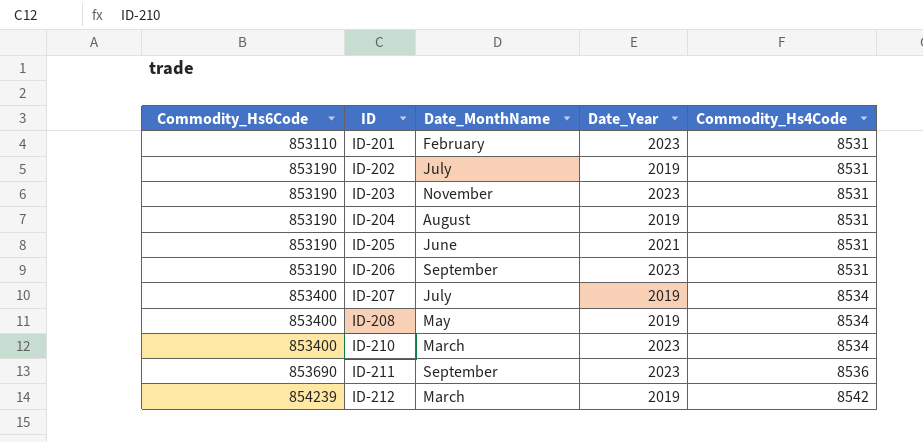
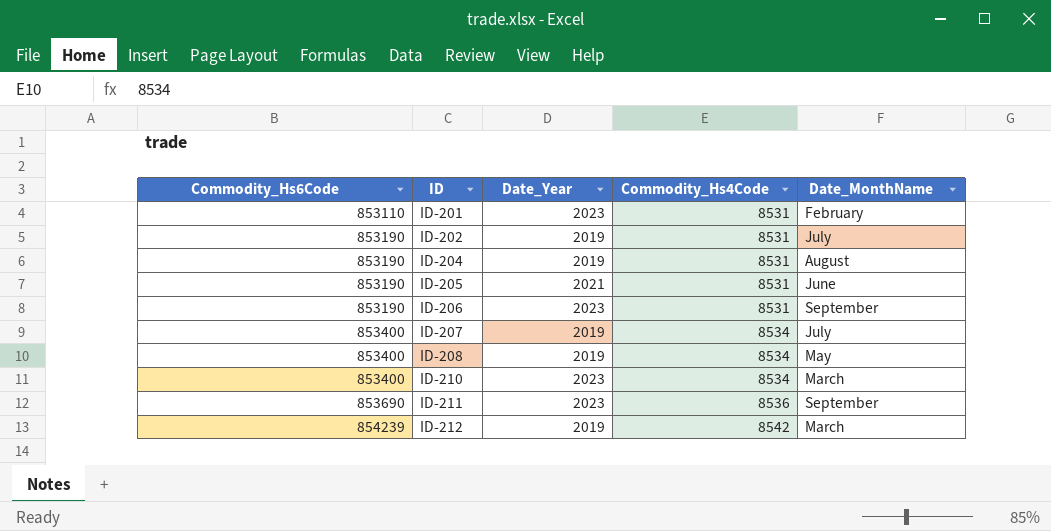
column Date_MonthName | position: 3 -> 5
row ID-203: 853190 | November | 2023 | 8531 -> none

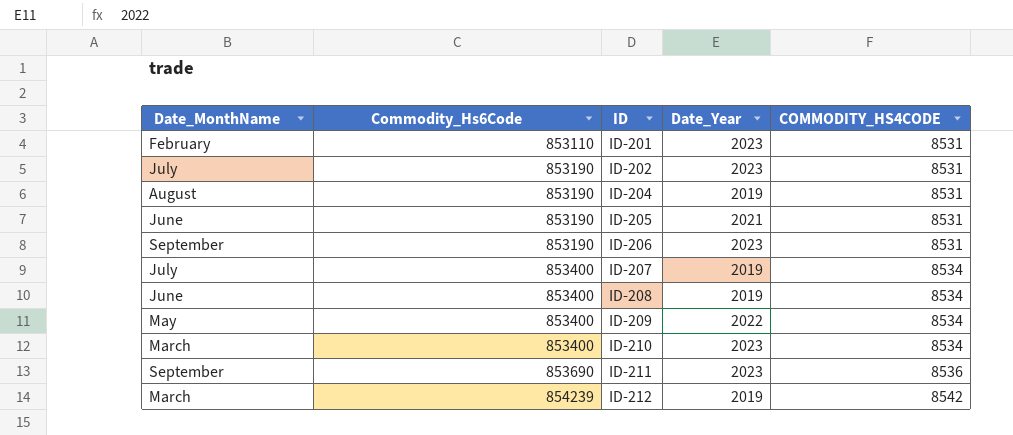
column Date_MonthName | position: 5 -> 1
column name: Commodity_Hs4Code -> COMMODITY_HS4CODE
ID-202 | Date_Year: 2019 -> 2023
ID-208 | Date_MonthName: May -> June
row ID-209: none -> May | 853400 | 2022 | 8534

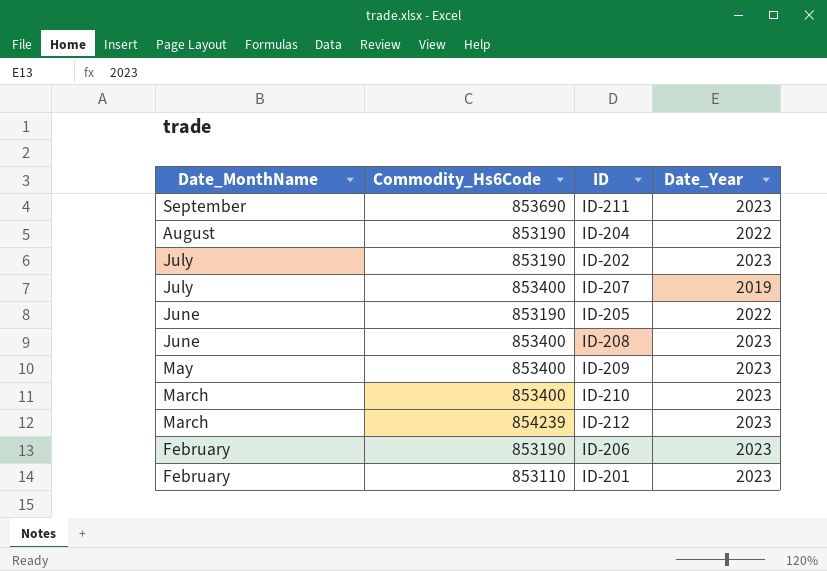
row order: Commodity_Hs6Code ascending -> Date_MonthName descending
column COMMODITY_HS4CODE | position: 5 -> none
ID-204 | Date_Year: 2019 -> 2022
ID-205 | Date_Year: 2021 -> 2022
ID-208 | Date_Year: 2019 -> 2023
ID-209 | Date_Year: 2022 -> 2023
ID-212 | Date_Year: 2019 -> 2023
ID-206 | Date_MonthName: September -> February

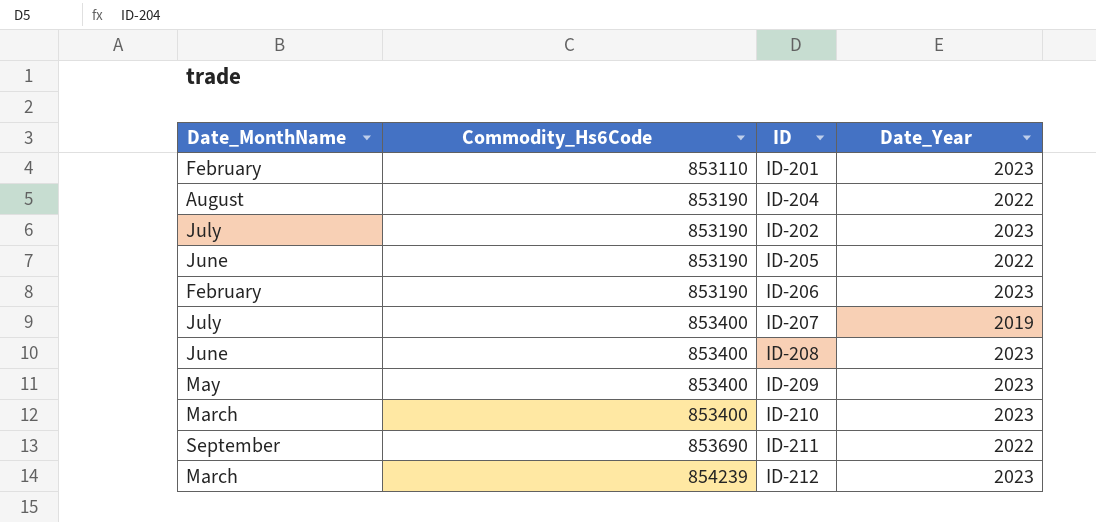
row order: Date_MonthName descending -> Commodity_Hs6Code ascending
ID-211 | Date_Year: 2023 -> 2022

